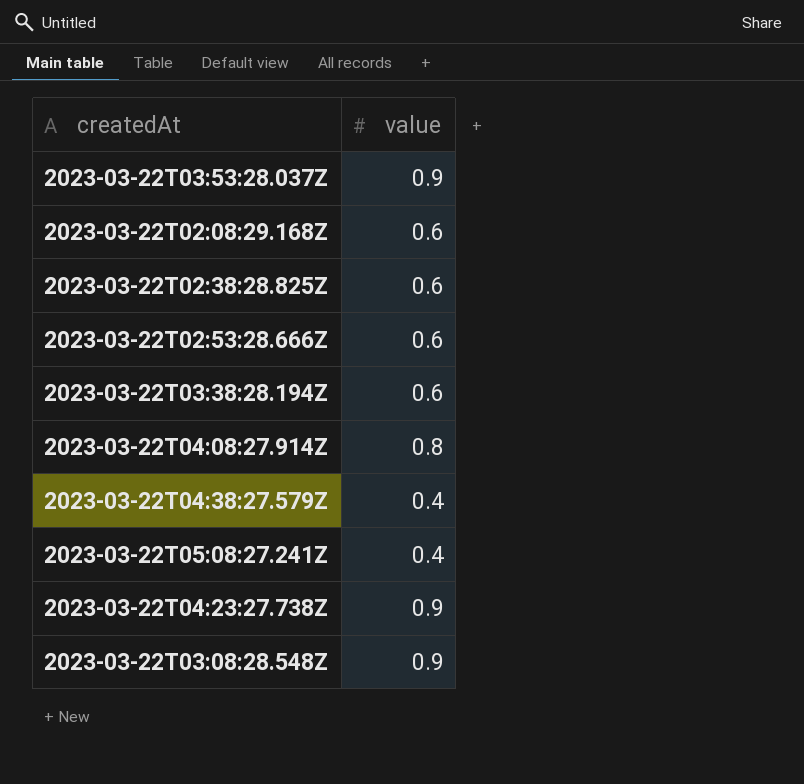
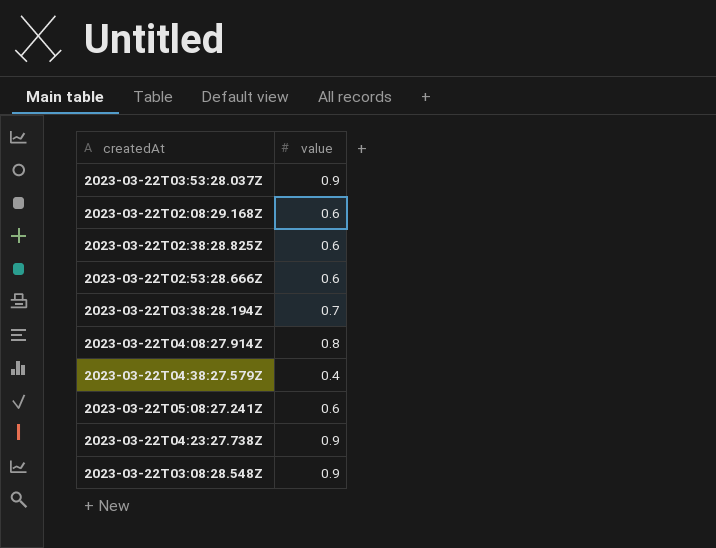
2023-03-22T03:38:28.194Z | value: 0.6 -> 0.7
2023-03-22T05:08:27.241Z | value: 0.4 -> 0.6

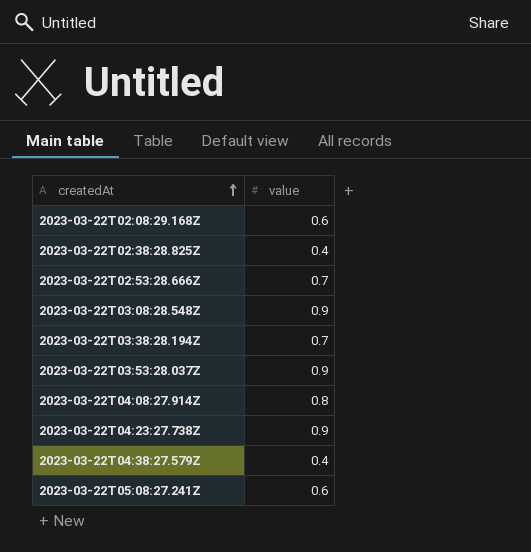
row order: none -> createdAt ascending
2023-03-22T02:38:28.825Z | value: 0.6 -> 0.4
2023-03-22T02:53:28.666Z | value: 0.6 -> 0.7

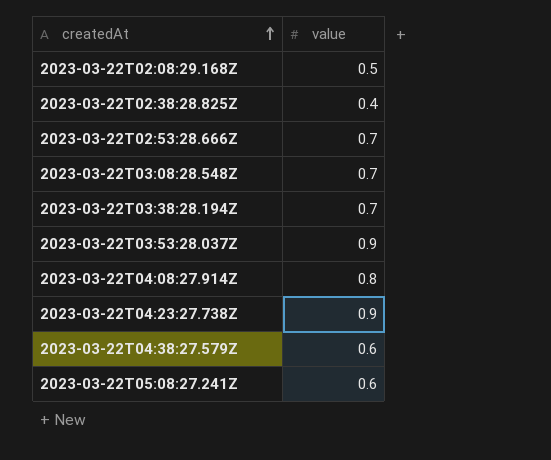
2023-03-22T02:08:29.168Z | value: 0.6 -> 0.5
2023-03-22T03:08:28.548Z | value: 0.9 -> 0.7
2023-03-22T04:38:27.579Z | value: 0.4 -> 0.6

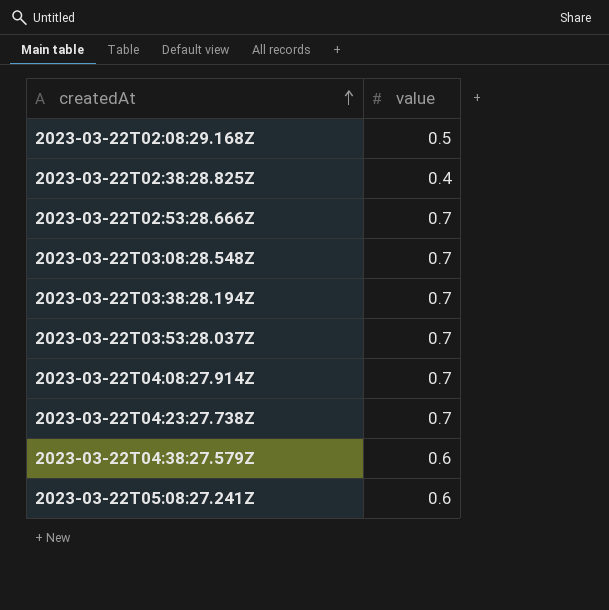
2023-03-22T03:53:28.037Z | value: 0.9 -> 0.7
2023-03-22T04:08:27.914Z | value: 0.8 -> 0.7
2023-03-22T04:23:27.738Z | value: 0.9 -> 0.7

